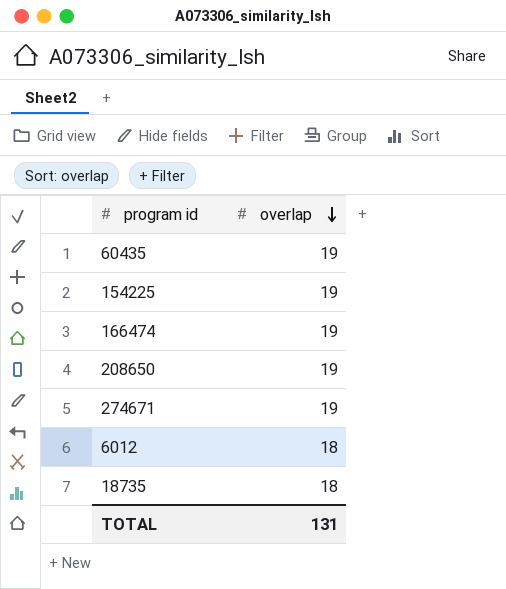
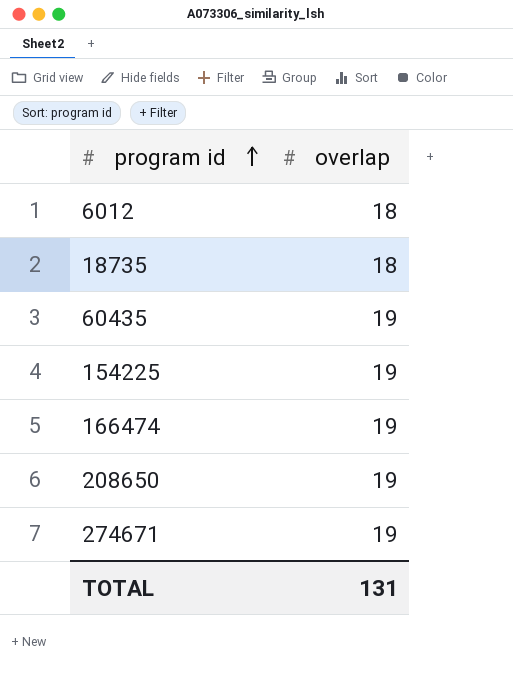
row order: overlap descending -> program id ascending

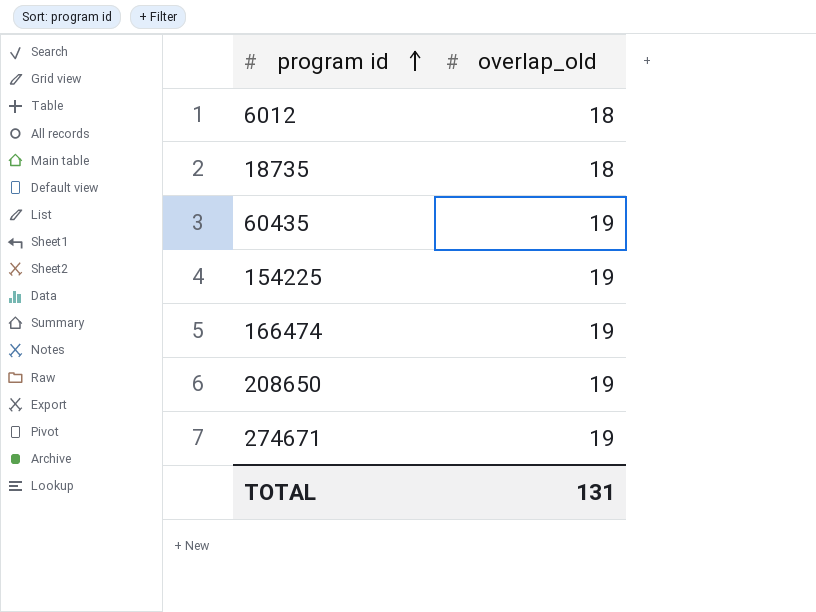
column name: overlap -> overlap_old

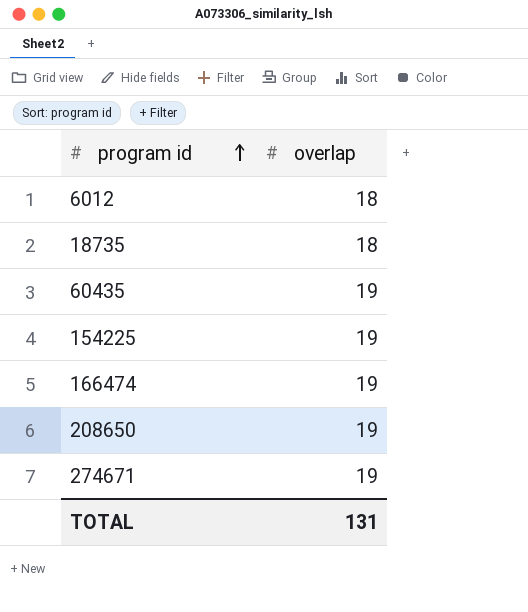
column name: overlap_old -> overlap

